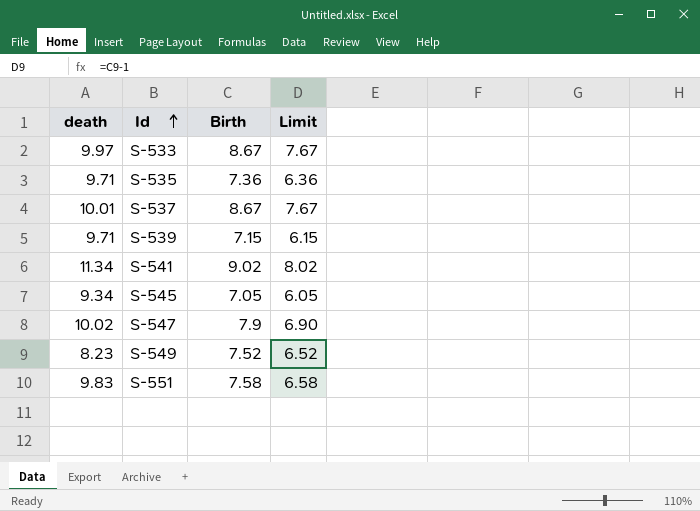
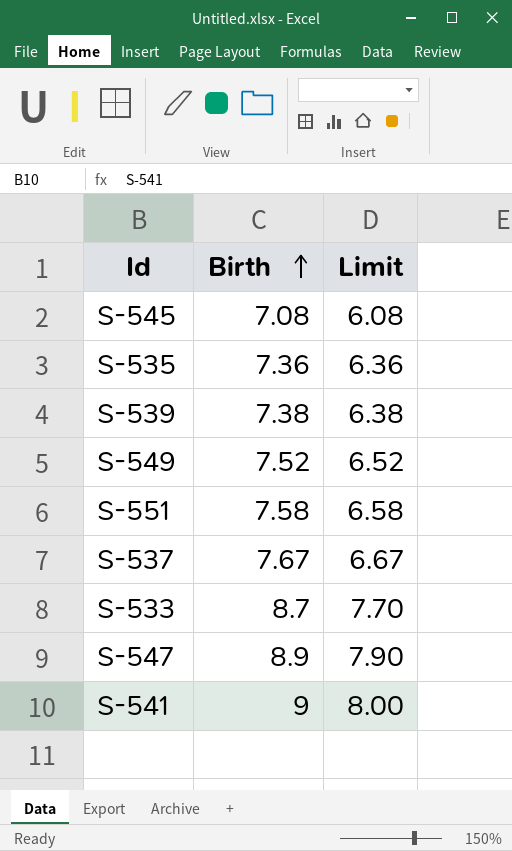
row order: Id ascending -> Birth ascending
column death | position: 1 -> none
S-545 | Birth: 7.05 -> 7.08
S-545 | Limit: 6.05 -> 6.08
S-539 | Birth: 7.15 -> 7.38
S-539 | Limit: 6.15 -> 6.38
S-537 | Birth: 8.67 -> 7.67
S-537 | Limit: 7.67 -> 6.67
S-533 | Birth: 8.67 -> 8.7
S-533 | Limit: 7.67 -> 7.70
S-547 | Birth: 7.9 -> 8.9
S-547 | Limit: 6.90 -> 7.90
S-541 | Birth: 9.02 -> 9
S-541 | Limit: 8.02 -> 8.00

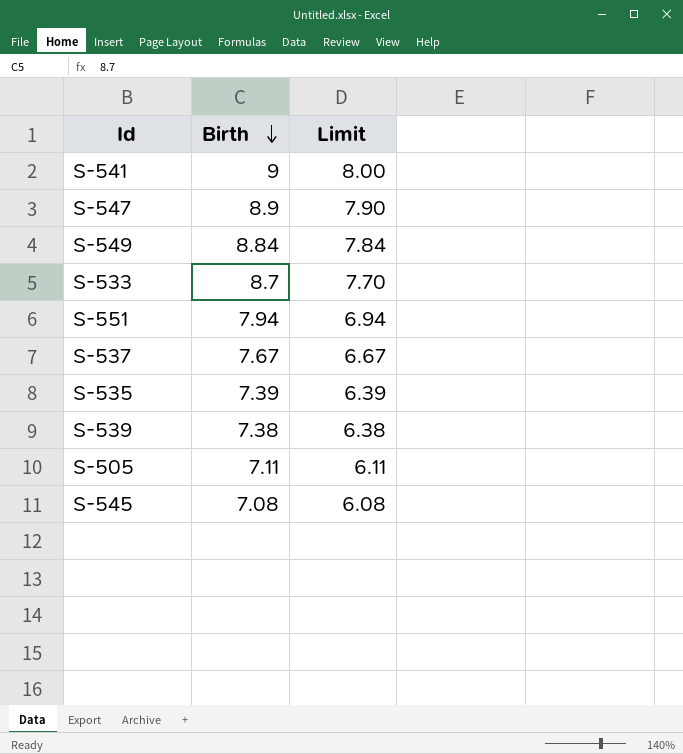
row order: Birth ascending -> Birth descending
S-549 | Birth: 7.52 -> 8.84
S-549 | Limit: 6.52 -> 7.84
S-551 | Birth: 7.58 -> 7.94
S-551 | Limit: 6.58 -> 6.94
S-535 | Birth: 7.36 -> 7.39
S-535 | Limit: 6.36 -> 6.39
row S-505: none -> 7.11 | 6.11

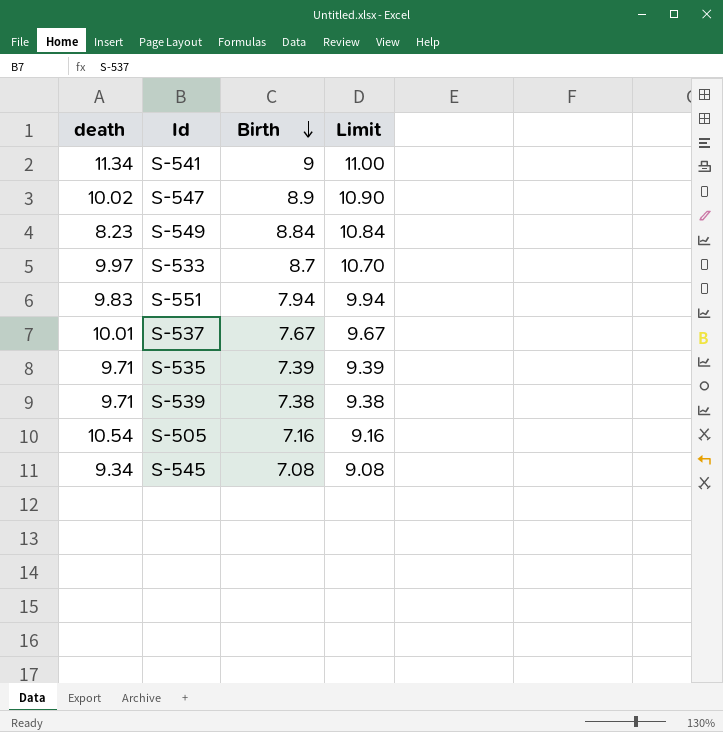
column death | position: none -> 1
column Limit | formula: [Birth] - 1 -> [Birth] + 2
S-505 | Birth: 7.11 -> 7.16

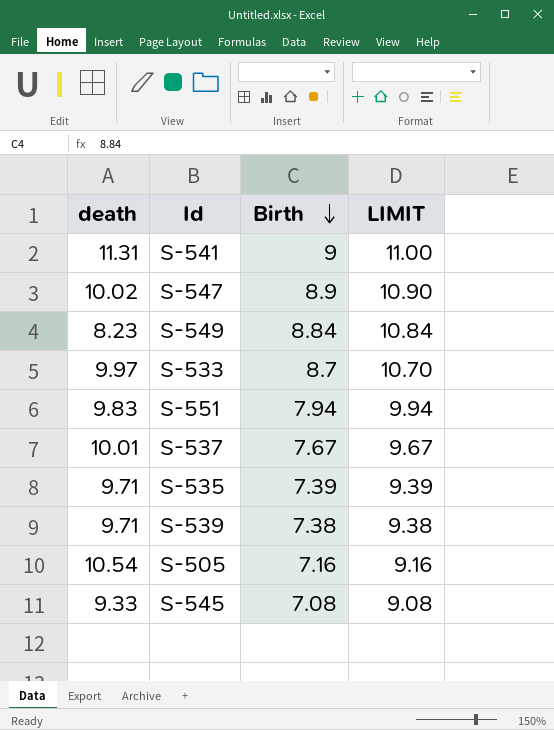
column name: Limit -> LIMIT
S-541 | death: 11.34 -> 11.31
S-545 | death: 9.34 -> 9.33

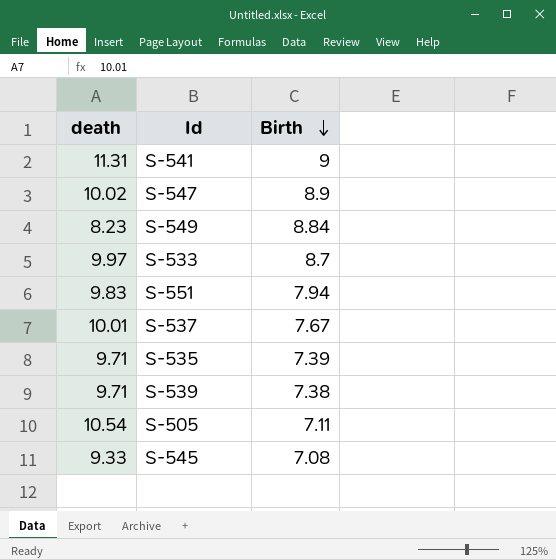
column LIMIT | formula: [Birth] + 2 -> none
S-505 | Birth: 7.16 -> 7.11

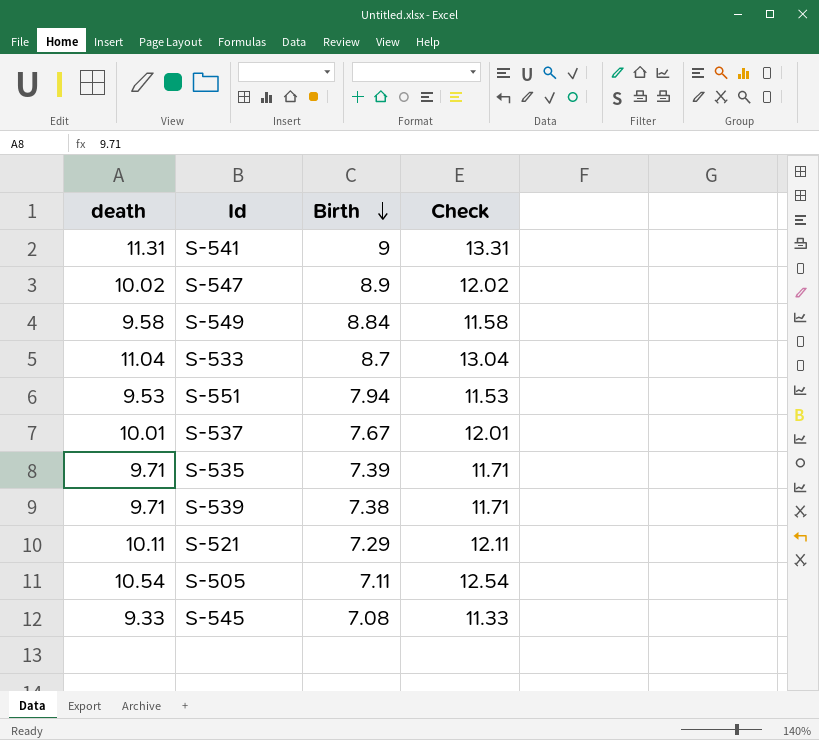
column Check | formula: none -> [death] + 2
S-549 | death: 8.23 -> 9.58
S-533 | death: 9.97 -> 11.04
S-551 | death: 9.83 -> 9.53
row S-521: none -> 10.11 | 7.29 | 12.11

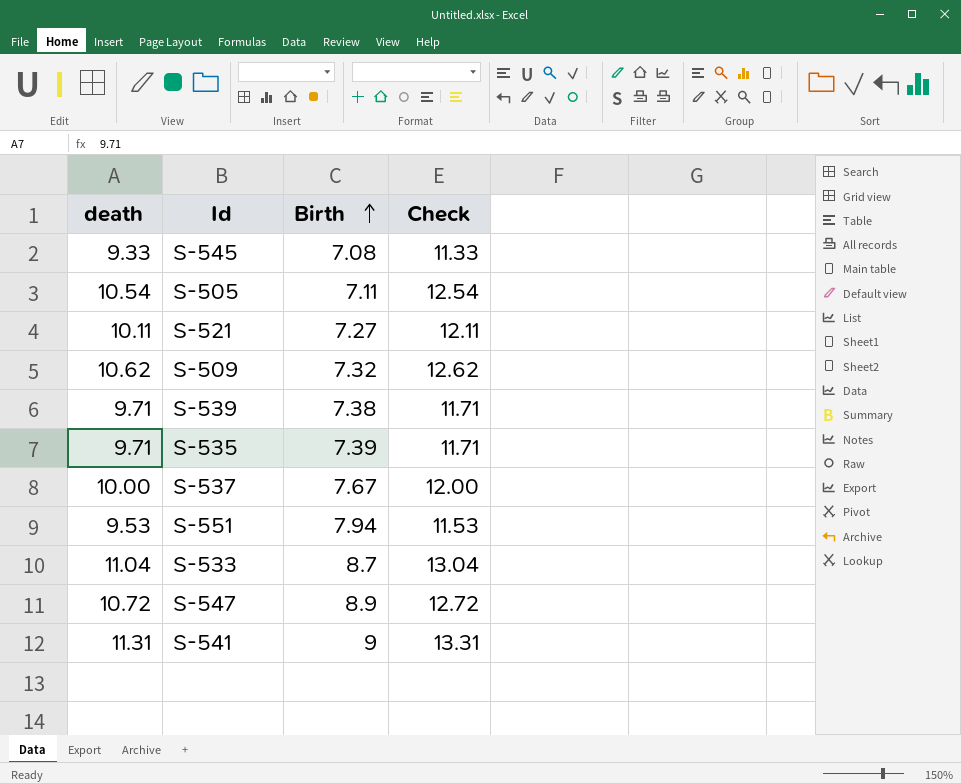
row order: Birth descending -> Birth ascending
row S-549: 9.58 | 8.84 | 11.58 -> none
S-521 | Birth: 7.29 -> 7.27
row S-509: none -> 10.62 | 7.32 | 12.62
S-537 | death: 10.01 -> 10.00
S-537 | Check: 12.01 -> 12.00
S-547 | death: 10.02 -> 10.72
S-547 | Check: 12.02 -> 12.72

